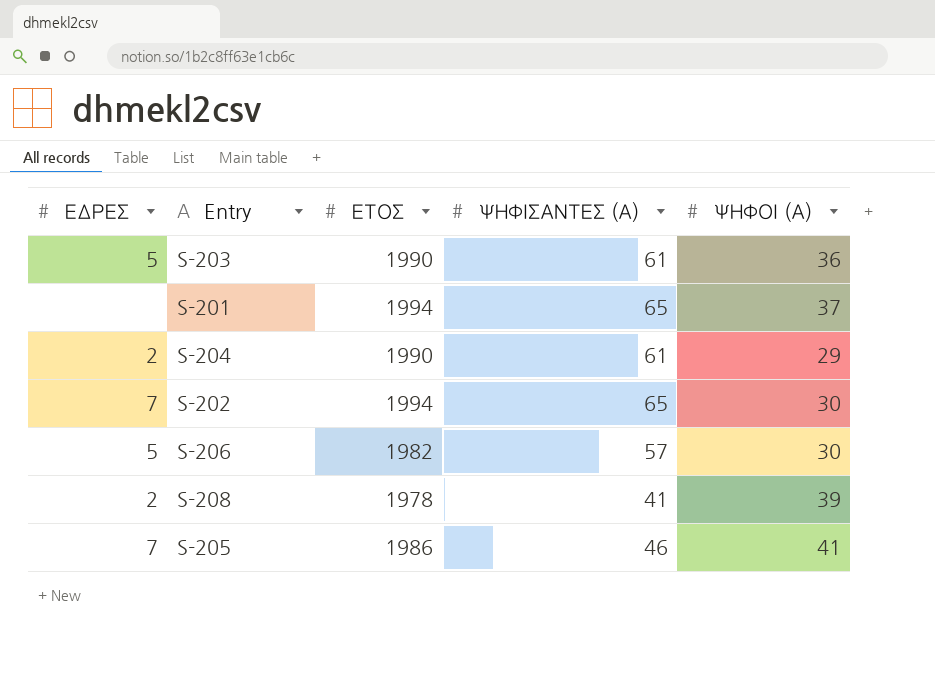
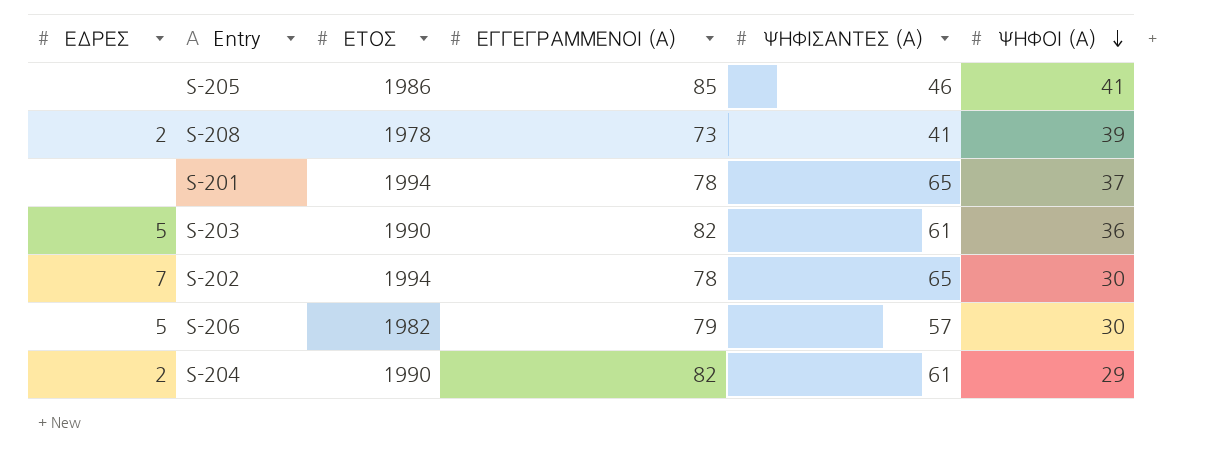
row order: none -> ΨΗΦΟΙ (Α) descending
column ΕΓΓΕΓΡΑΜΜΕΝΟΙ (Α) | position: none -> 4
S-205 | ΕΔΡΕΣ: 7 -> none

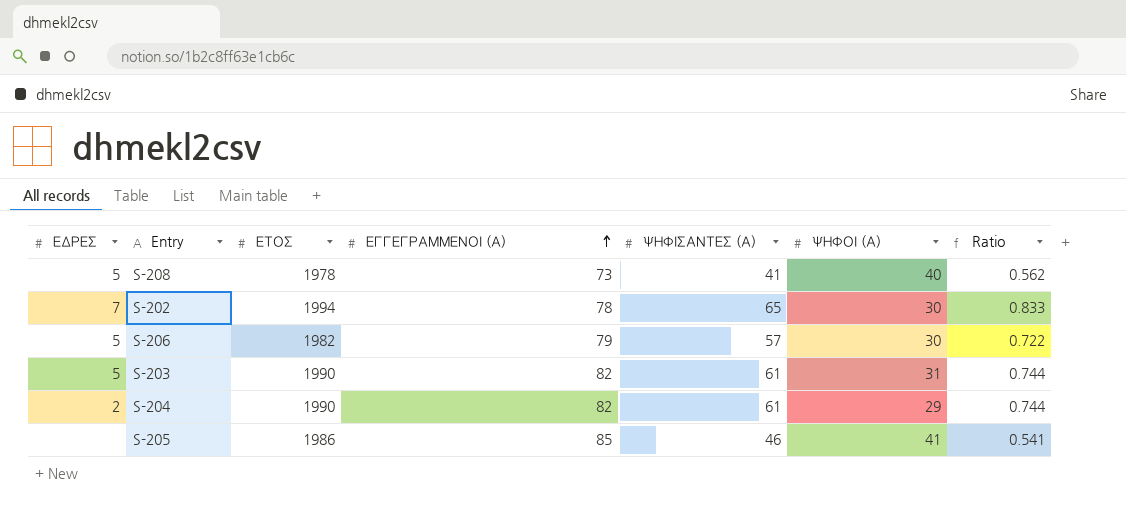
row order: ΨΗΦΟΙ (Α) descending -> ΕΓΓΕΓΡΑΜΜΕΝΟΙ (Α) ascending
column Ratio | formula: none -> [ΨΗΦΙΣΑΝΤΕΣ (Α)] / [ΕΓΓΕΓΡΑΜΜΕΝΟΙ (Α)]
row S-201: none | 1994 | 78 | 65 | 37 -> none
S-208 | ΕΔΡΕΣ: 2 -> 5
S-208 | ΨΗΦΟΙ (Α): 39 -> 40
S-203 | ΨΗΦΟΙ (Α): 36 -> 31

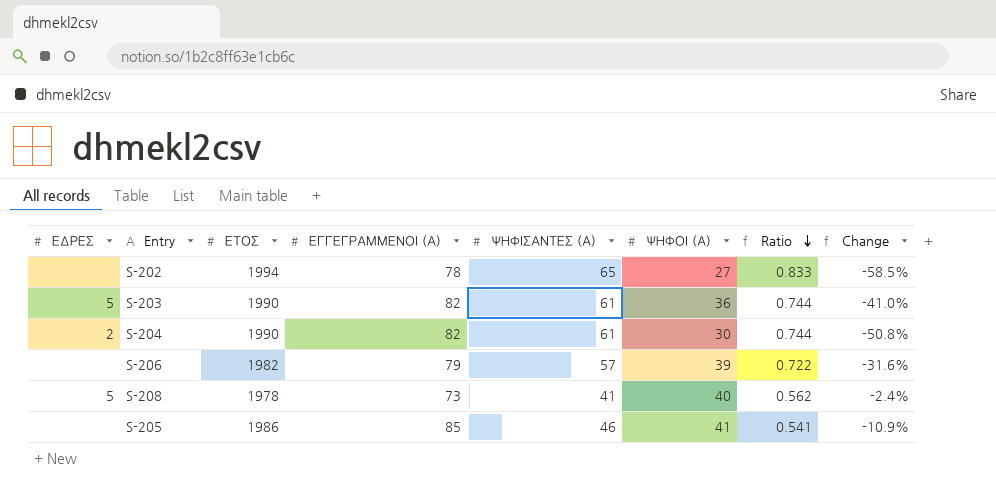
row order: ΕΓΓΕΓΡΑΜΜΕΝΟΙ (Α) ascending -> Ratio descending
column Change | formula: none -> ([ΨΗΦΟΙ (Α)] - [ΨΗΦΙΣΑΝΤΕΣ (Α)]) / [ΨΗΦΙΣΑΝΤΕΣ (Α)]
S-202 | ΕΔΡΕΣ: 7 -> none
S-202 | ΨΗΦΟΙ (Α): 30 -> 27
S-203 | ΨΗΦΟΙ (Α): 31 -> 36
S-204 | ΨΗΦΟΙ (Α): 29 -> 30
S-206 | ΕΔΡΕΣ: 5 -> none
S-206 | ΨΗΦΟΙ (Α): 30 -> 39

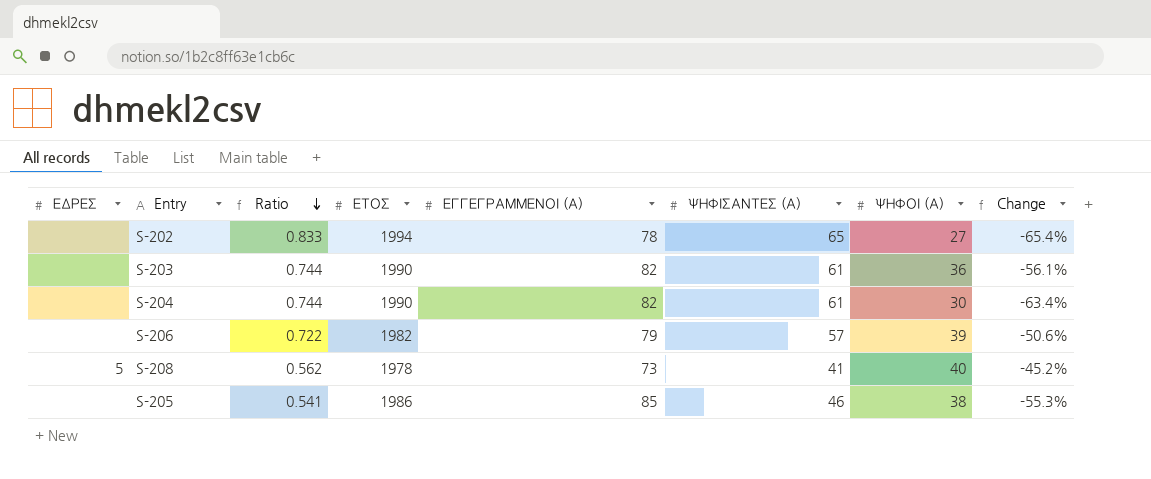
column Ratio | position: 7 -> 3
column Change | formula: ([ΨΗΦΟΙ (Α)] - [ΨΗΦΙΣΑΝΤΕΣ (Α)]) / [ΨΗΦΙΣΑΝΤΕΣ (Α)] -> ([ΨΗΦΟΙ (Α)] - [ΕΓΓΕΓΡΑΜΜΕΝΟΙ (Α)]) / [ΕΓΓΕΓΡΑΜΜΕΝΟΙ (Α)]
S-203 | ΕΔΡΕΣ: 5 -> none
S-204 | ΕΔΡΕΣ: 2 -> none
S-205 | ΨΗΦΟΙ (Α): 41 -> 38

